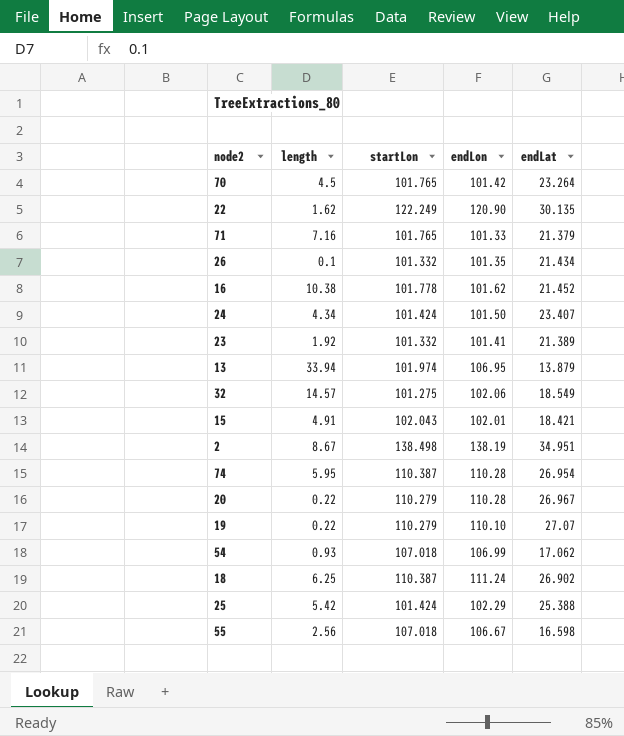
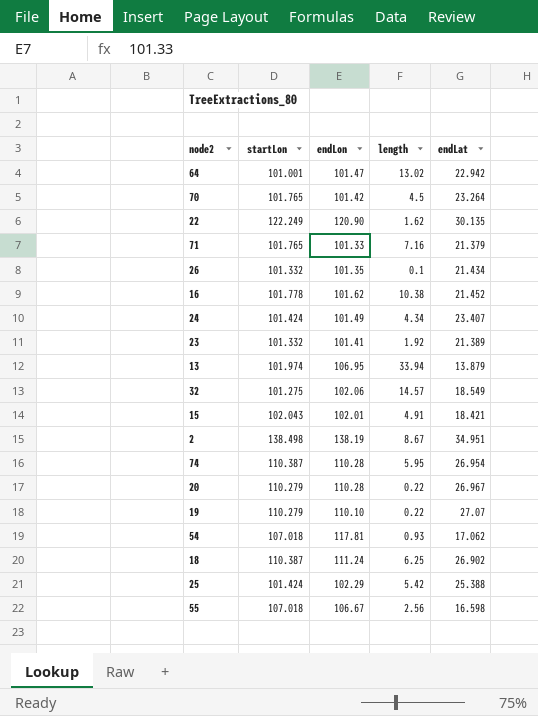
column length | position: 2 -> 4
row 64: none -> 101.001 | 101.47 | 13.02 | 22.942
24 | endLon: 101.50 -> 101.49
54 | endLon: 106.99 -> 117.81

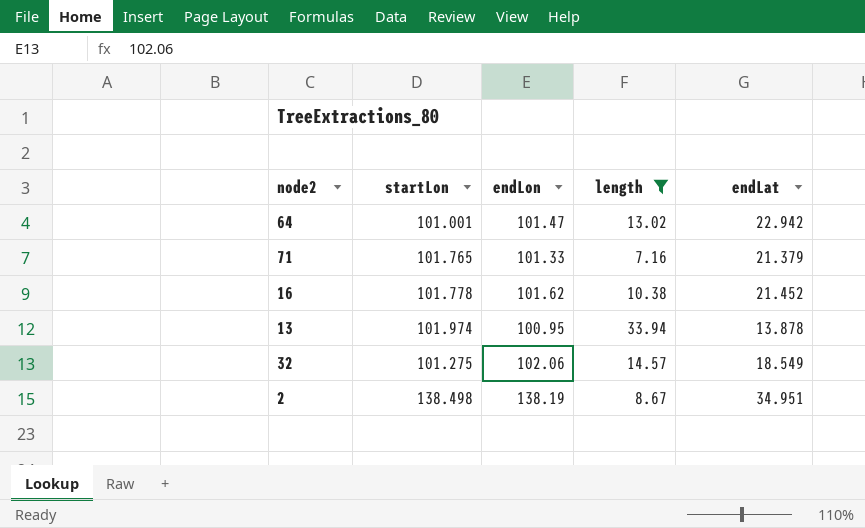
filter: none -> length >= 7.16
13 | endLon: 106.95 -> 100.95
13 | endLat: 13.879 -> 13.878

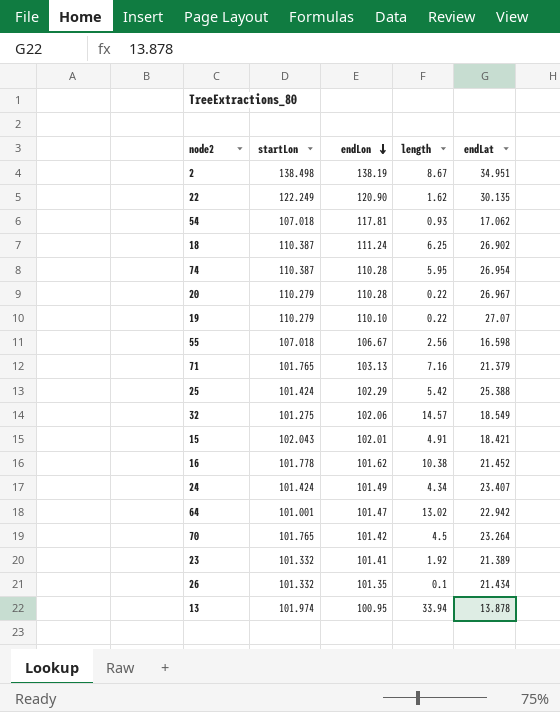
filter: length >= 7.16 -> none
row order: none -> endLon descending
71 | endLon: 101.33 -> 103.13

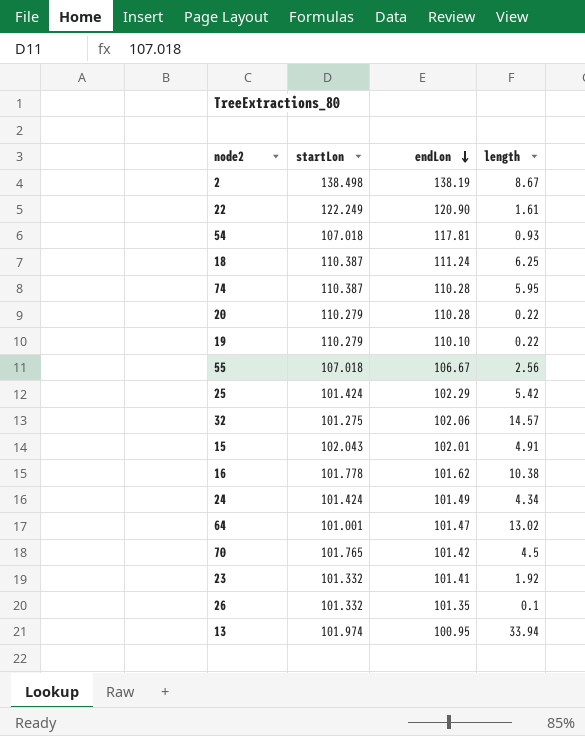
column endLat | position: 5 -> none
row 71: 101.765 | 103.13 | 7.16 | 21.379 -> none
22 | length: 1.62 -> 1.61

